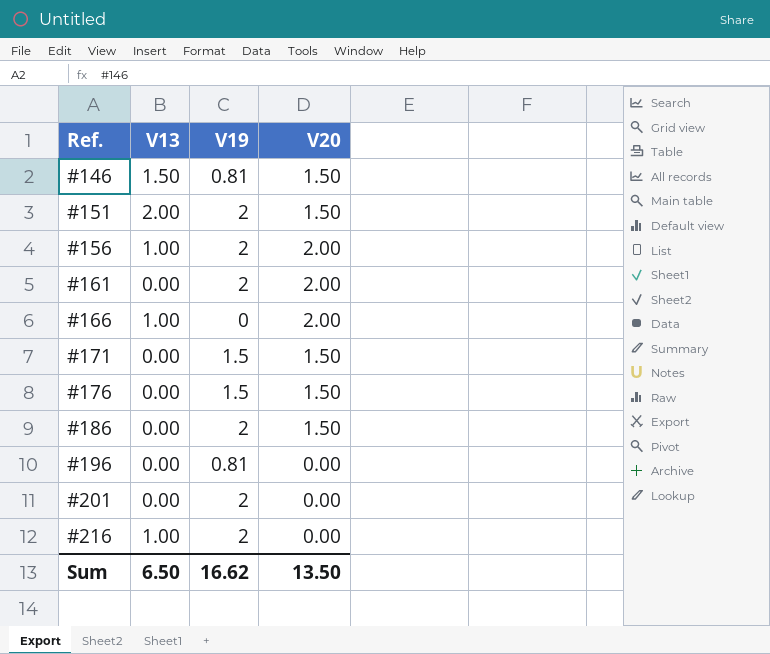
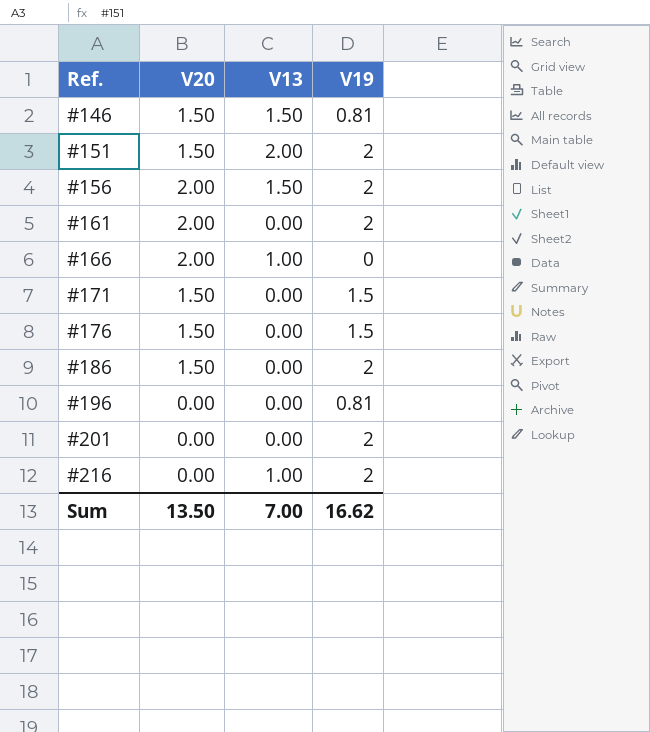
column V20 | position: 4 -> 2
#156 | V13: 1.00 -> 1.50
Sum | V13: 6.50 -> 7.00

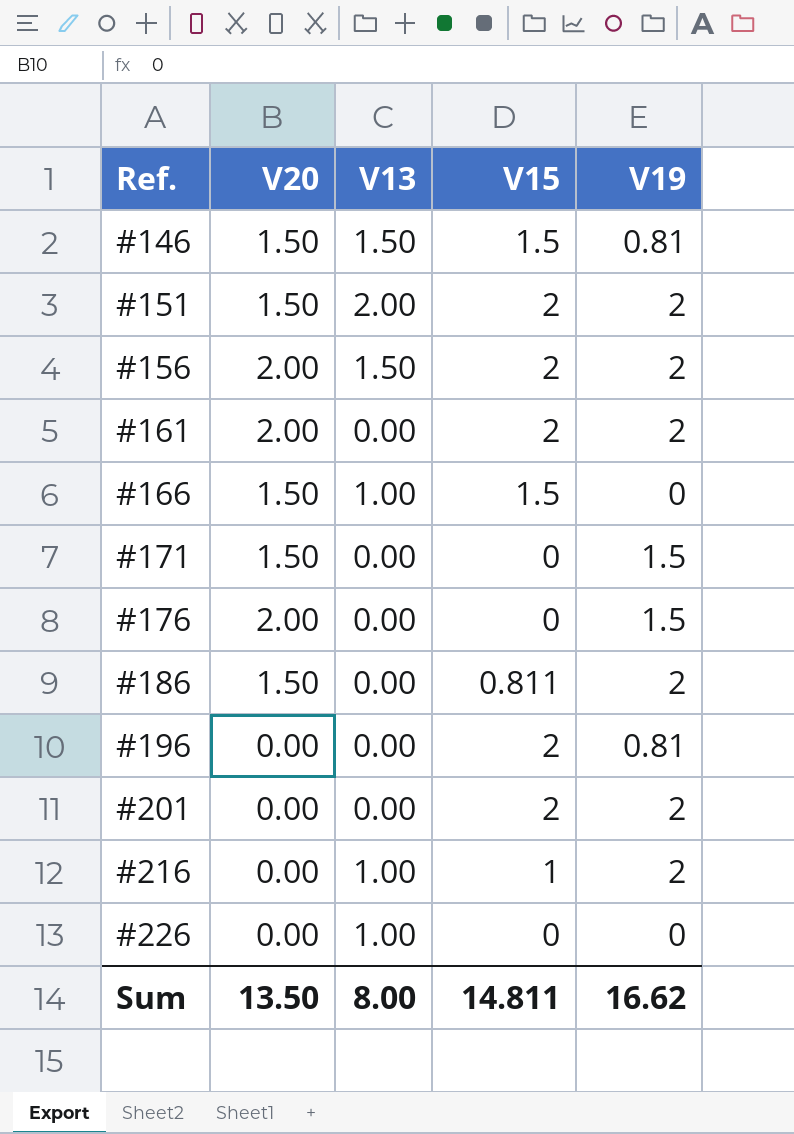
column V15 | position: none -> 4
#166 | V20: 2.00 -> 1.50
#176 | V20: 1.50 -> 2.00
row #226: none -> 0.00 | 1.00 | 0 | 0
Sum | V13: 7.00 -> 8.00

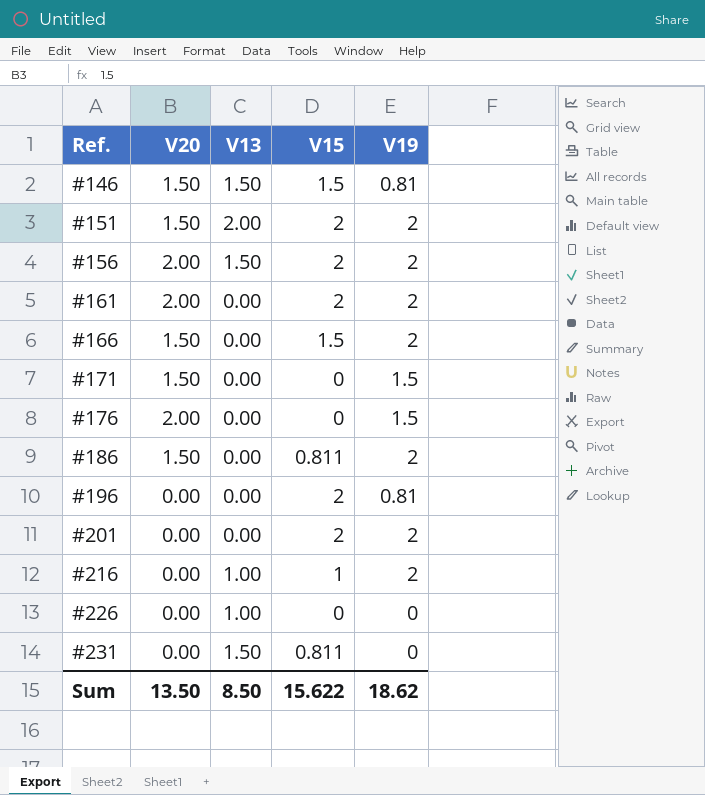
#166 | V13: 1.00 -> 0.00
#166 | V19: 0 -> 2
row #231: none -> 0.00 | 1.50 | 0.811 | 0
Sum | V13: 8.00 -> 8.50
Sum | V15: 14.811 -> 15.622
Sum | V19: 16.62 -> 18.62

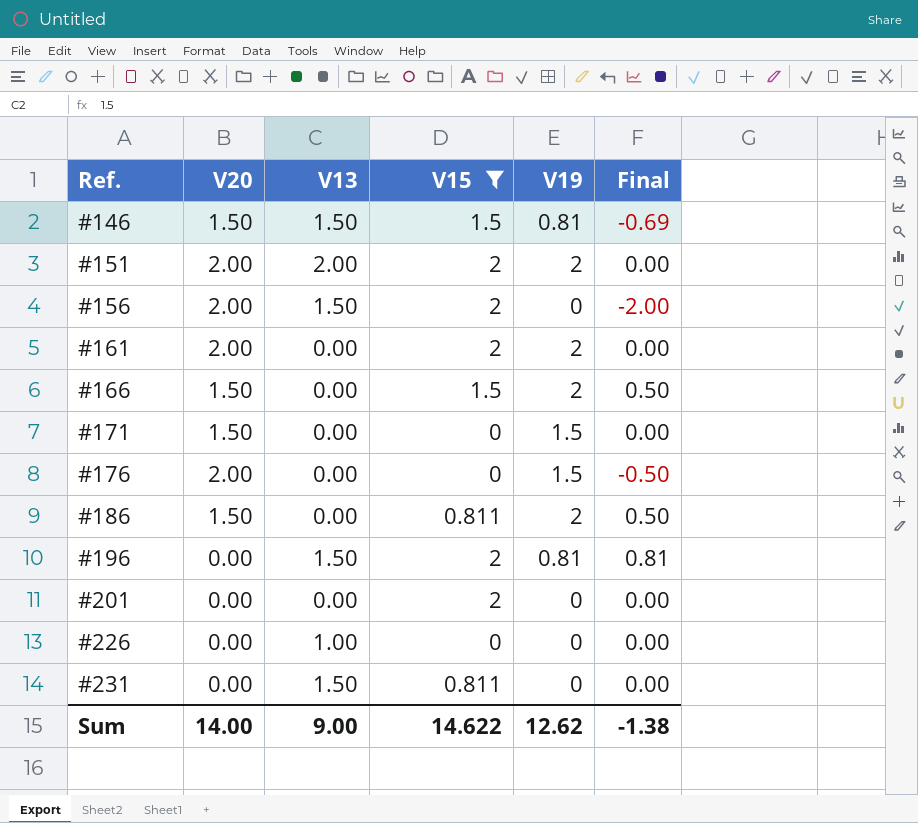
filter: none -> V15 != 1
column Final | formula: none -> [V19] - [V20]
#151 | V20: 1.50 -> 2.00
#156 | V19: 2 -> 0
#196 | V13: 0.00 -> 1.50
#201 | V19: 2 -> 0
Sum | V20: 13.50 -> 14.00
Sum | V13: 8.50 -> 9.00
Sum | V15: 15.622 -> 14.622
Sum | V19: 18.62 -> 12.62

